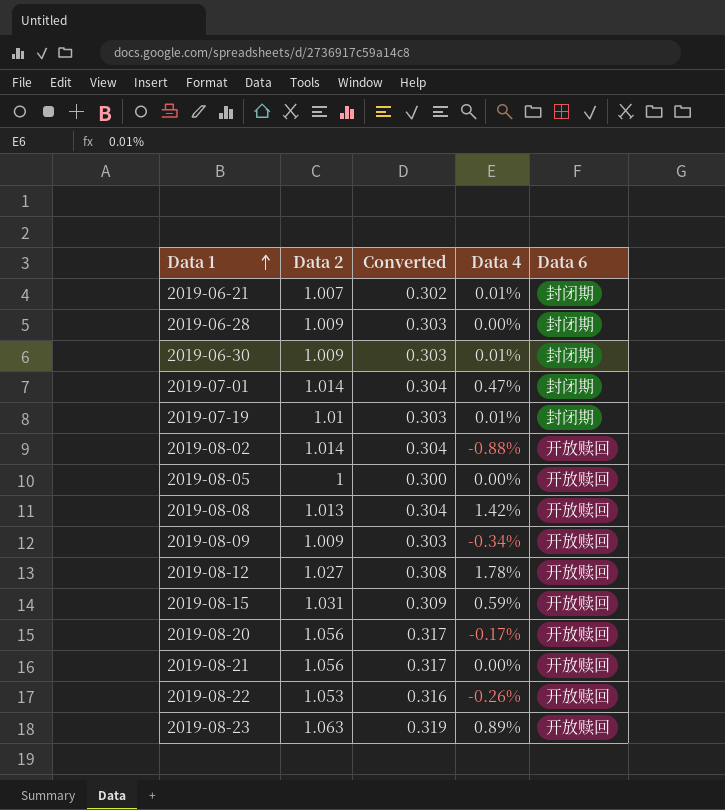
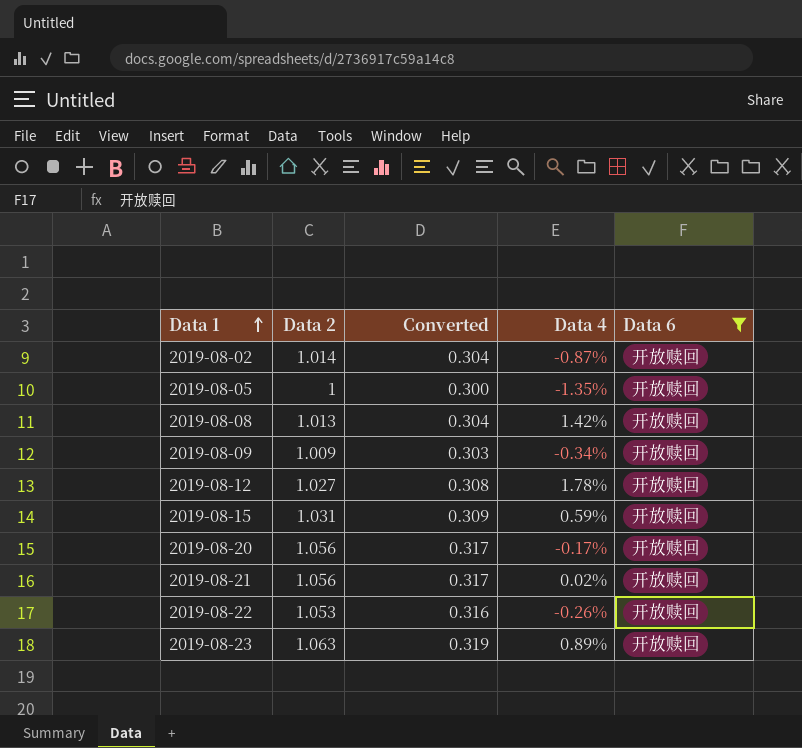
filter: none -> Data 6 = 开放赎回
2019-08-02 | Data 4: -0.88% -> -0.87%
2019-08-05 | Data 4: 0.00% -> -1.35%
2019-08-21 | Data 4: 0.00% -> 0.02%

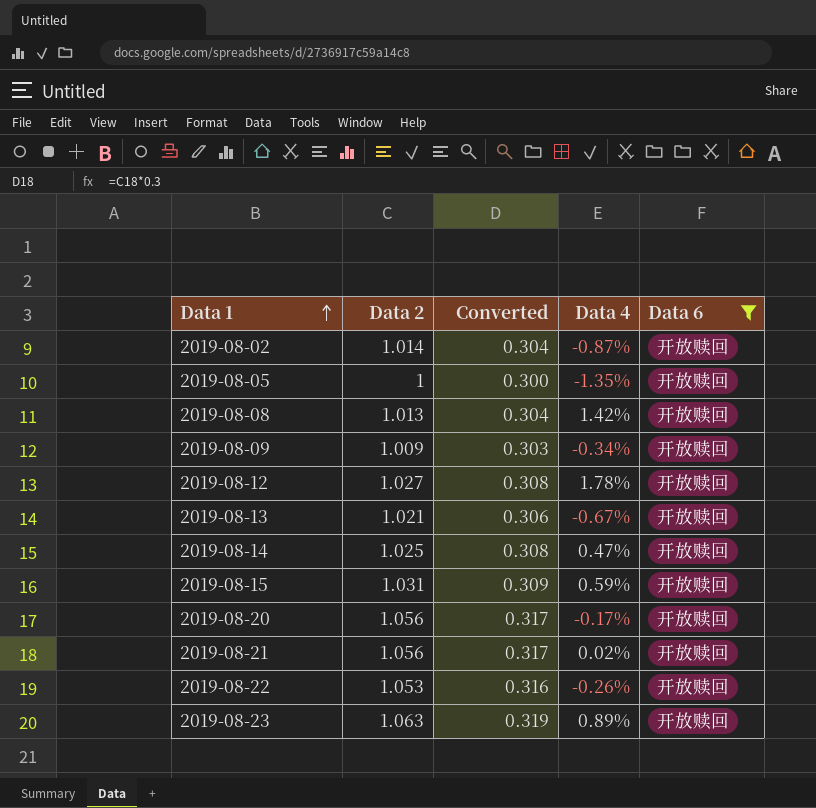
row 2019-08-13: none -> 1.021 | 0.306 | -0.67% | 开放赎回
row 2019-08-14: none -> 1.025 | 0.308 | 0.47% | 开放赎回

